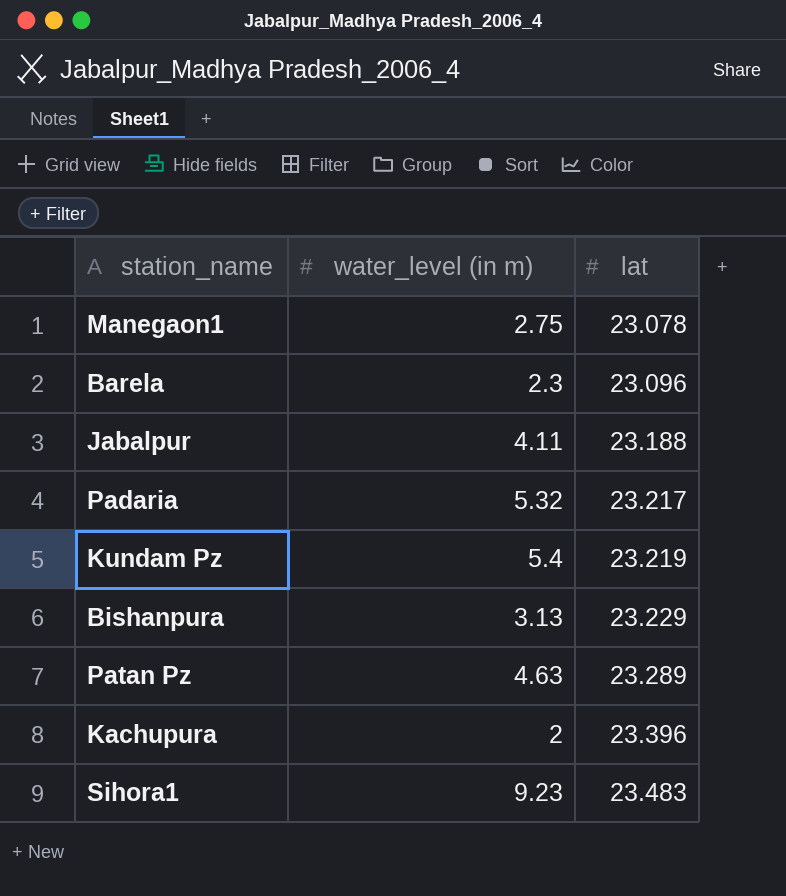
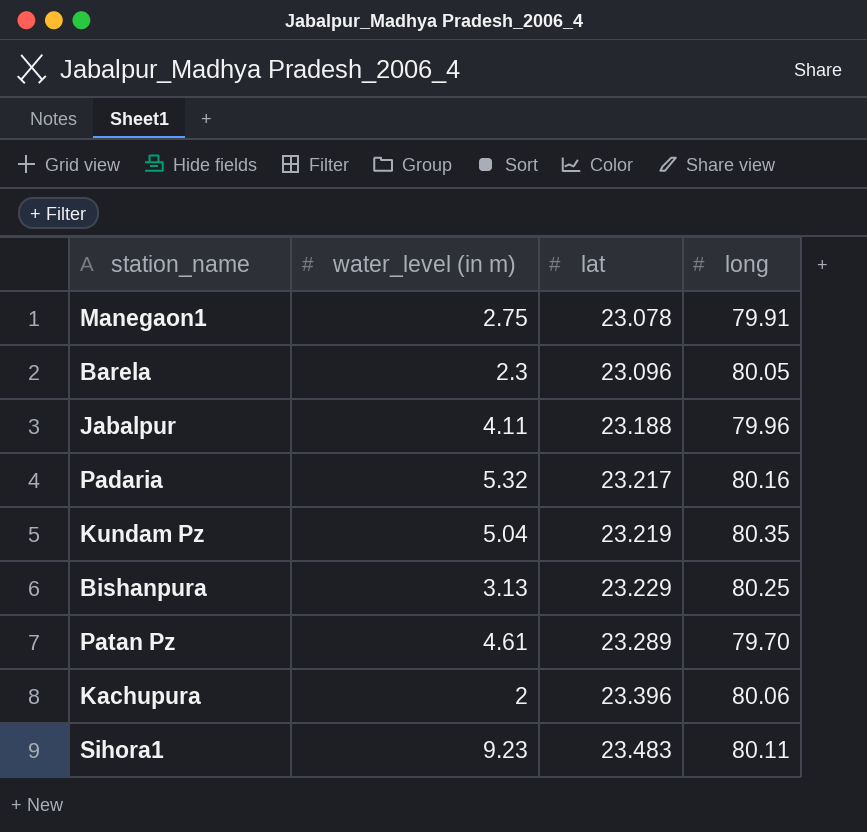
column long | position: none -> 4
Kundam Pz | water_level (in m): 5.4 -> 5.04
Patan Pz | water_level (in m): 4.63 -> 4.61

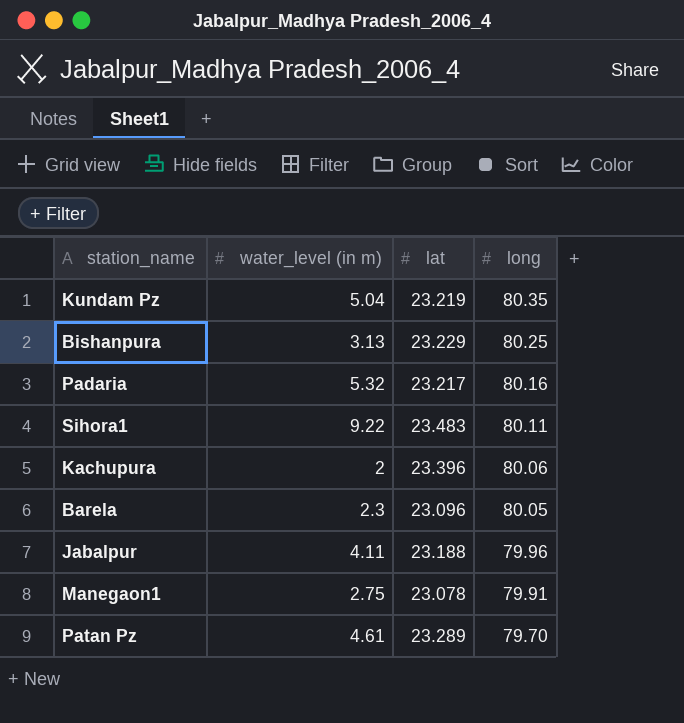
row order: lat ascending -> long descending
Sihora1 | water_level (in m): 9.23 -> 9.22

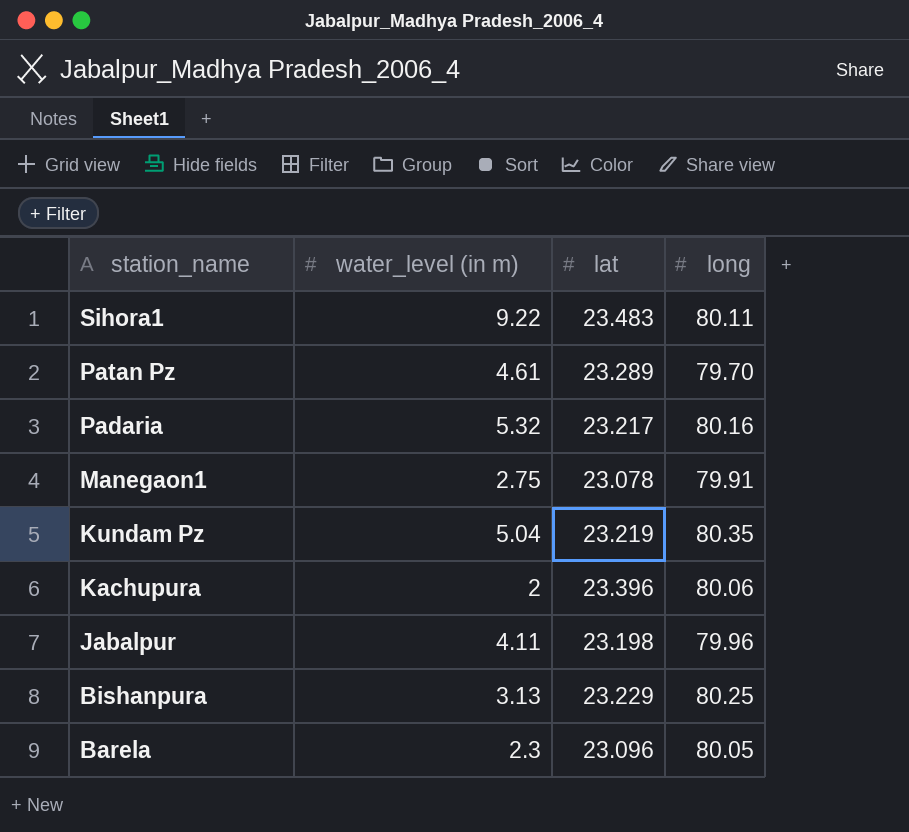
row order: long descending -> station_name descending
Jabalpur | lat: 23.188 -> 23.198

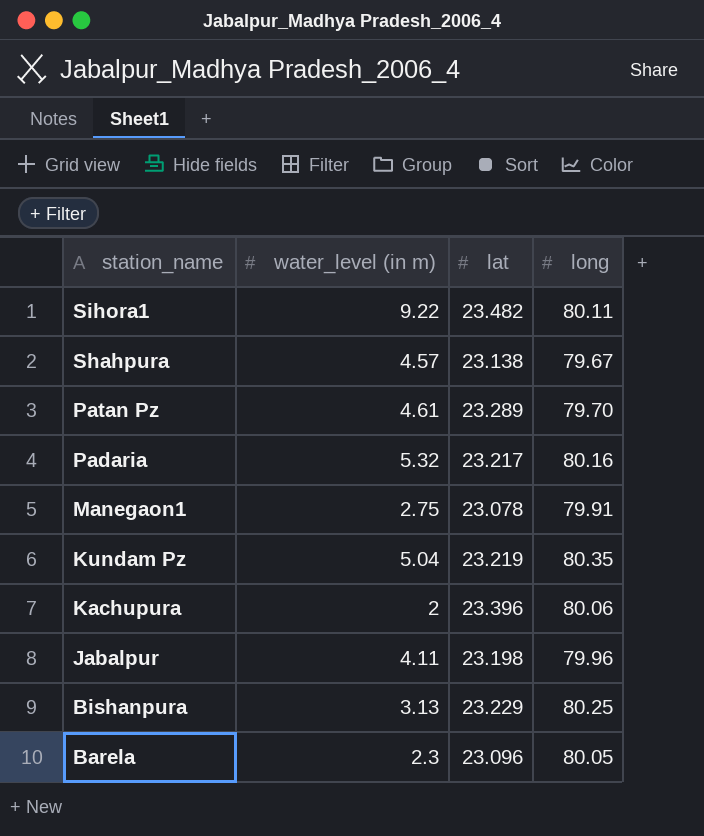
Sihora1 | lat: 23.483 -> 23.482
row Shahpura: none -> 4.57 | 23.138 | 79.67

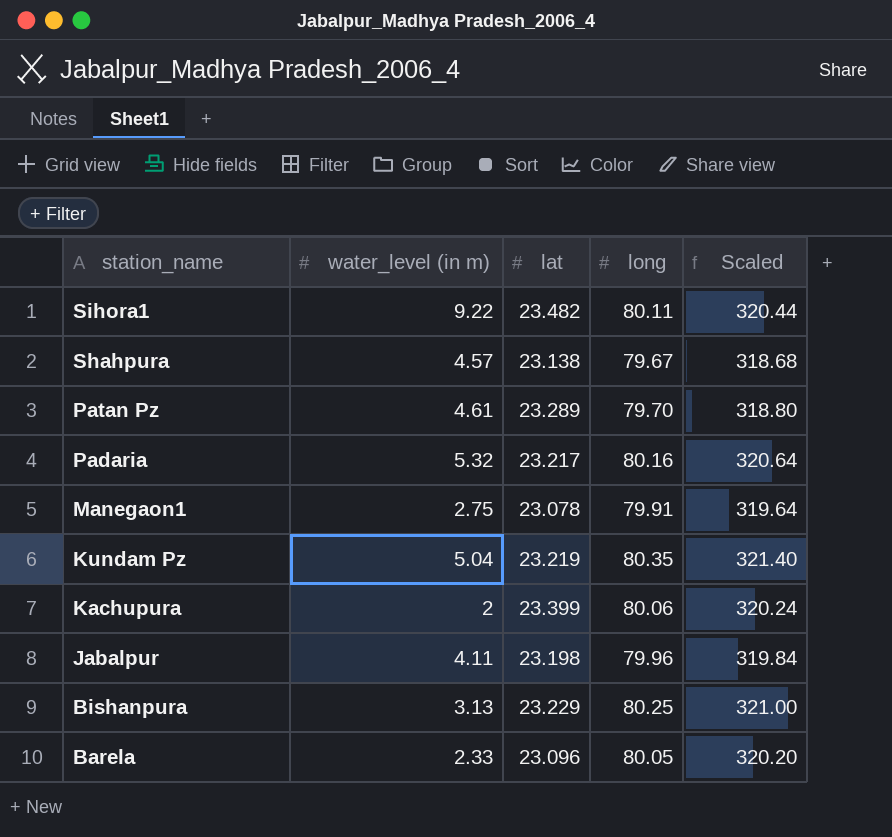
column Scaled | formula: none -> [long] * 4
Kachupura | lat: 23.396 -> 23.399
Barela | water_level (in m): 2.3 -> 2.33

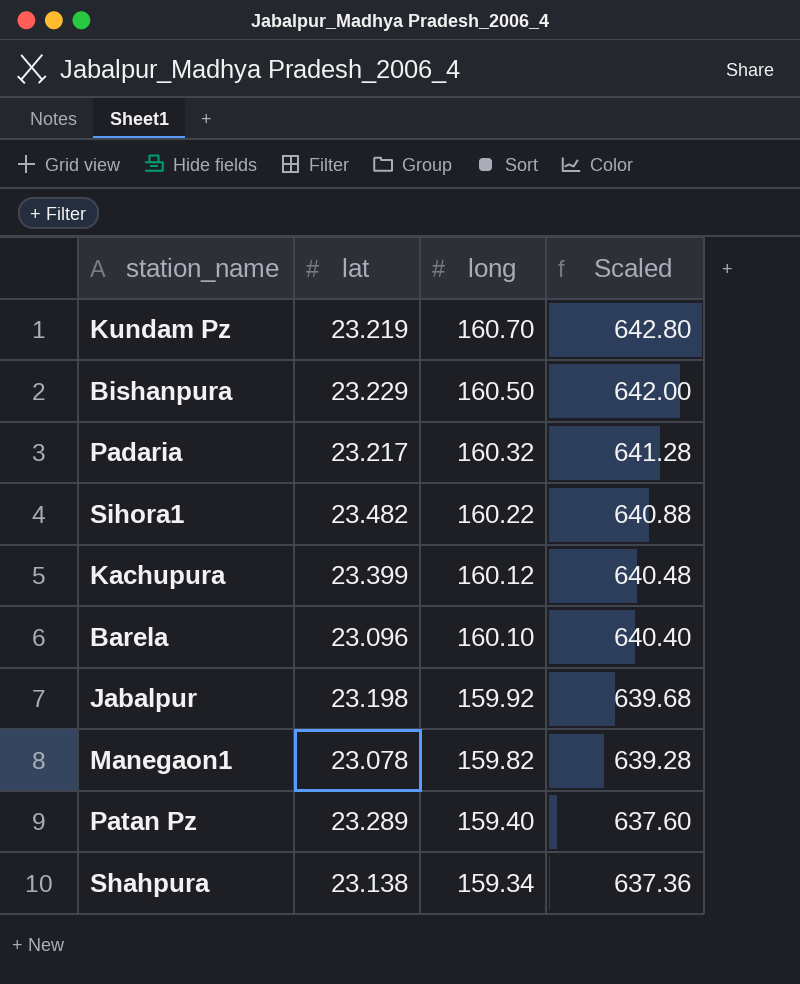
row order: station_name descending -> long descending
column water_level (in m) | position: 2 -> none
Kundam Pz | long: 80.35 -> 160.70
Kundam Pz | Scaled: 321.40 -> 642.80
Bishanpura | long: 80.25 -> 160.50
Bishanpura | Scaled: 321.00 -> 642.00
Padaria | long: 80.16 -> 160.32
Padaria | Scaled: 320.64 -> 641.28
Sihora1 | long: 80.11 -> 160.22
Sihora1 | Scaled: 320.44 -> 640.88
Kachupura | long: 80.06 -> 160.12
Kachupura | Scaled: 320.24 -> 640.48
Barela | long: 80.05 -> 160.10
Barela | Scaled: 320.20 -> 640.40
Jabalpur | long: 79.96 -> 159.92
Jabalpur | Scaled: 319.84 -> 639.68
Manegaon1 | long: 79.91 -> 159.82
Manegaon1 | Scaled: 319.64 -> 639.28
Patan Pz | long: 79.70 -> 159.40
Patan Pz | Scaled: 318.80 -> 637.60
Shahpura | long: 79.67 -> 159.34
Shahpura | Scaled: 318.68 -> 637.36

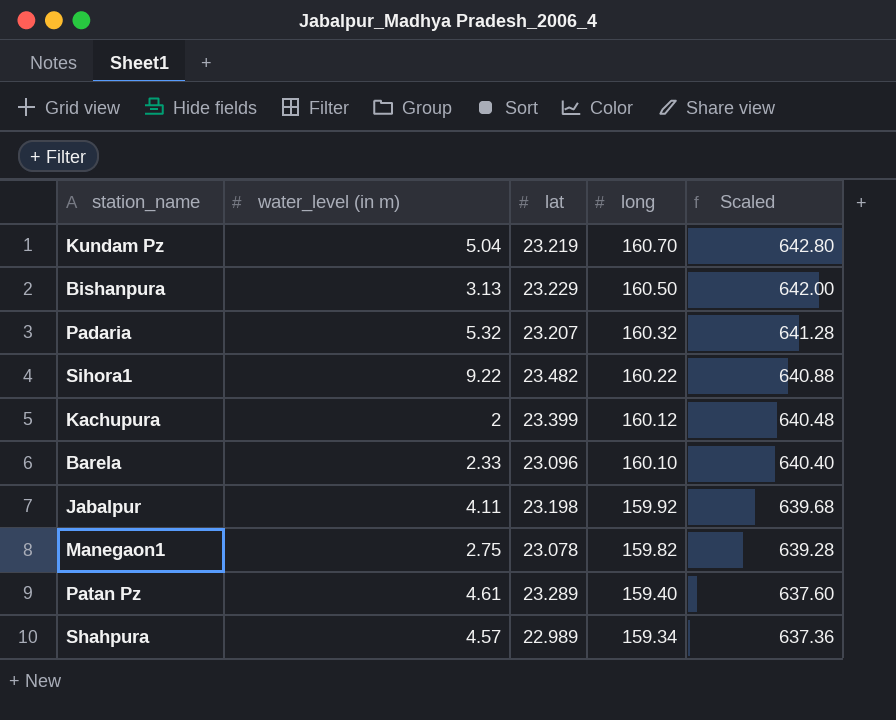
column water_level (in m) | position: none -> 2
Padaria | lat: 23.217 -> 23.207
Shahpura | lat: 23.138 -> 22.989

